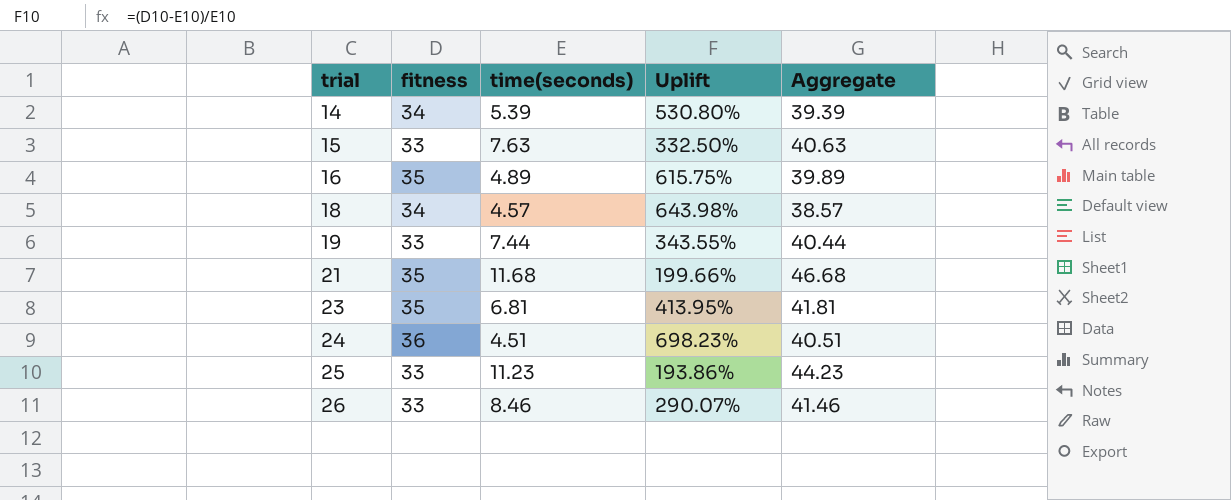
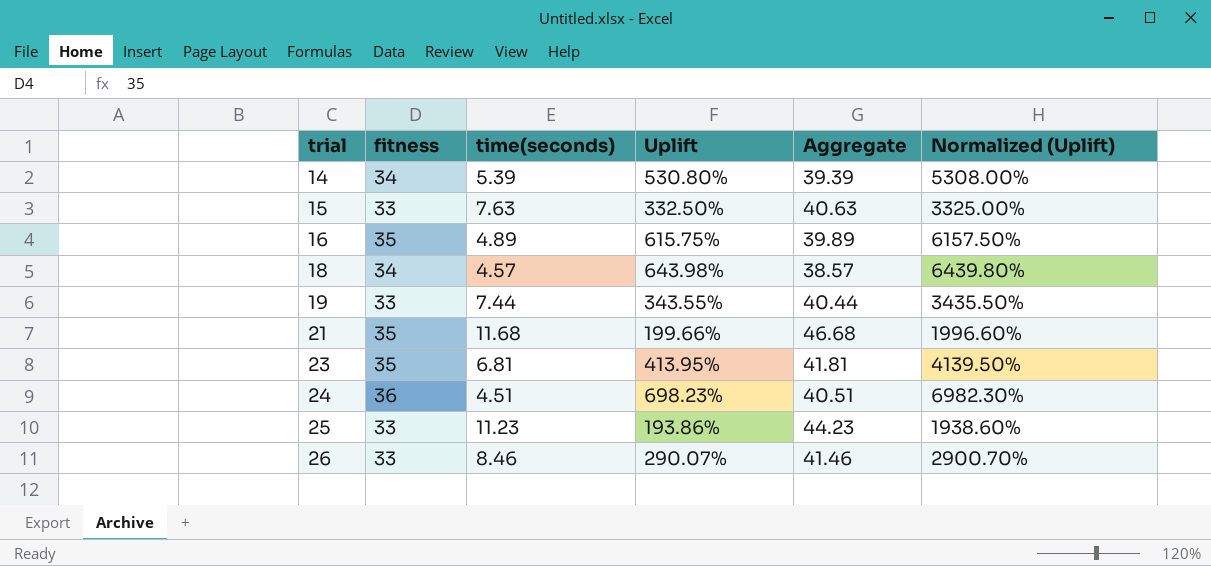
column Normalized (Uplift) | formula: none -> [Uplift] * 10

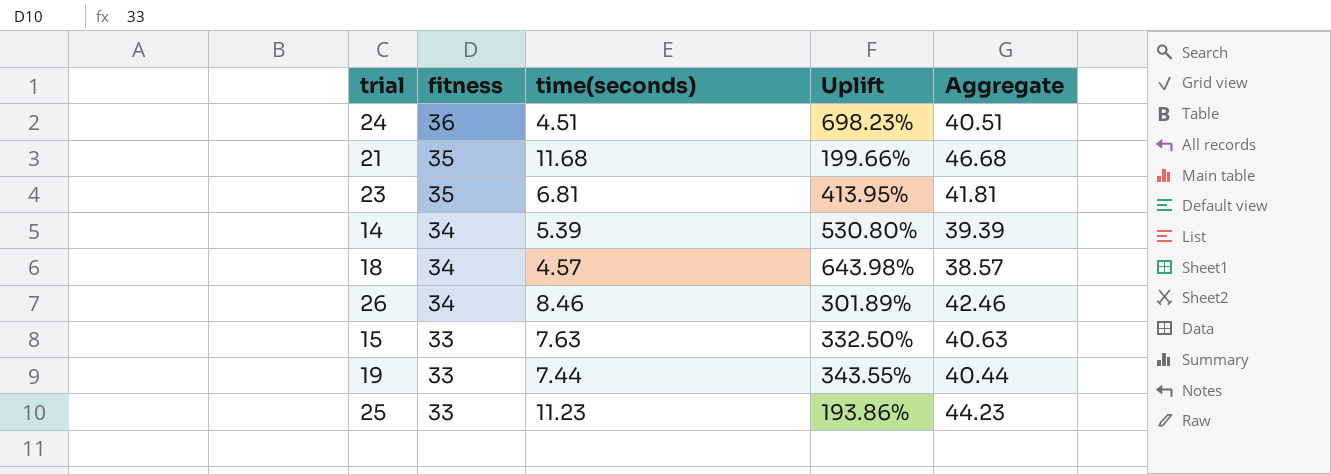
row order: trial ascending -> fitness descending
column Normalized (Uplift) | formula: [Uplift] * 10 -> none
row 16: 35 | 4.89 | 615.75% | 39.89 | 6157.50% -> none
26 | fitness: 33 -> 34
26 | Uplift: 290.07% -> 301.89%
26 | Aggregate: 41.46 -> 42.46

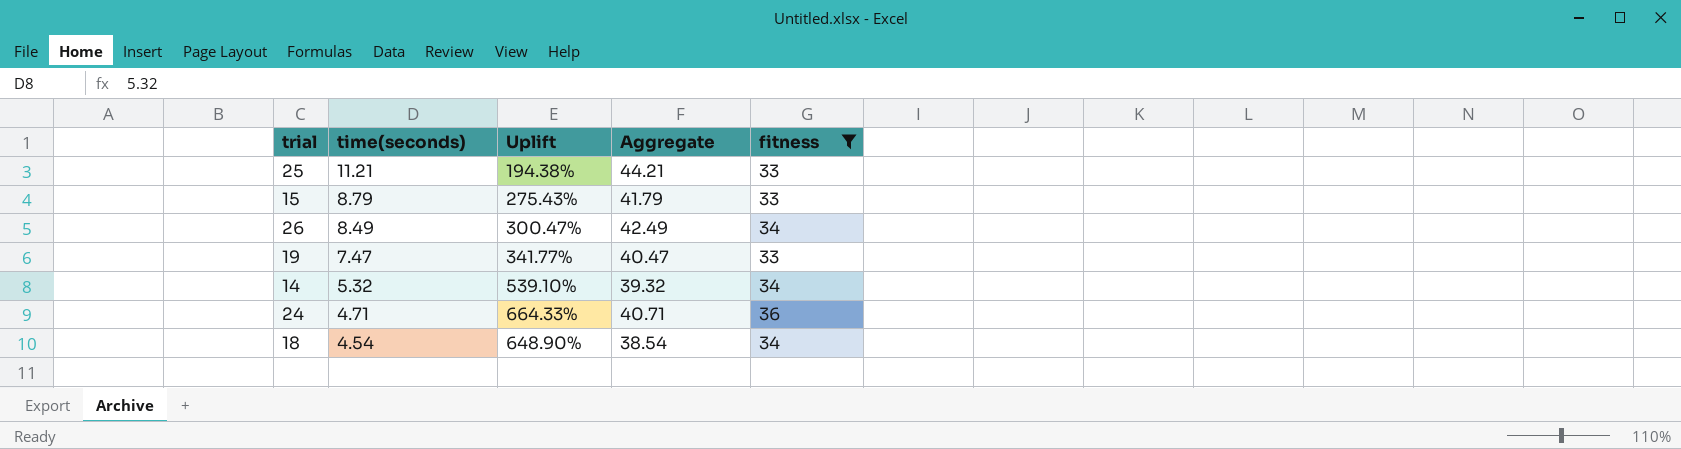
filter: none -> fitness != 35
row order: fitness descending -> time(seconds) descending
column fitness | position: 2 -> 5
25 | time(seconds): 11.23 -> 11.21
25 | Uplift: 193.86% -> 194.38%
25 | Aggregate: 44.23 -> 44.21
15 | time(seconds): 7.63 -> 8.79
15 | Uplift: 332.50% -> 275.43%
15 | Aggregate: 40.63 -> 41.79
26 | time(seconds): 8.46 -> 8.49
26 | Uplift: 301.89% -> 300.47%
26 | Aggregate: 42.46 -> 42.49
19 | time(seconds): 7.44 -> 7.47
19 | Uplift: 343.55% -> 341.77%
19 | Aggregate: 40.44 -> 40.47
14 | time(seconds): 5.39 -> 5.32
14 | Uplift: 530.80% -> 539.10%
14 | Aggregate: 39.39 -> 39.32
24 | time(seconds): 4.51 -> 4.71
24 | Uplift: 698.23% -> 664.33%
24 | Aggregate: 40.51 -> 40.71
18 | time(seconds): 4.57 -> 4.54
18 | Uplift: 643.98% -> 648.90%
18 | Aggregate: 38.57 -> 38.54

